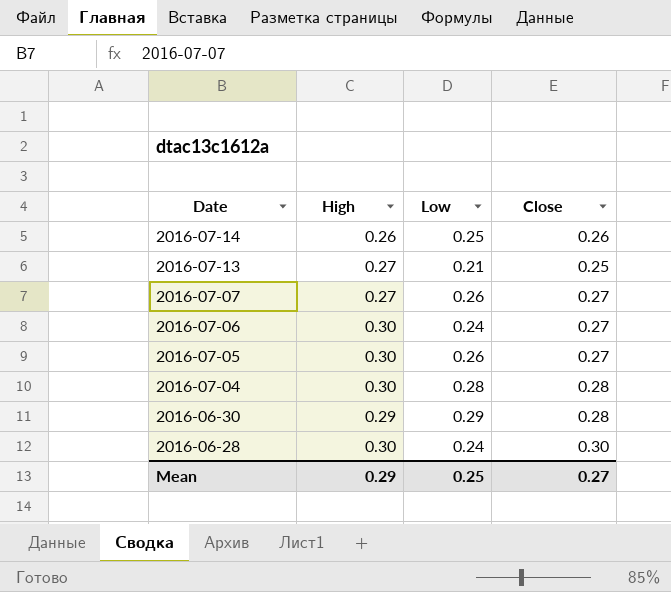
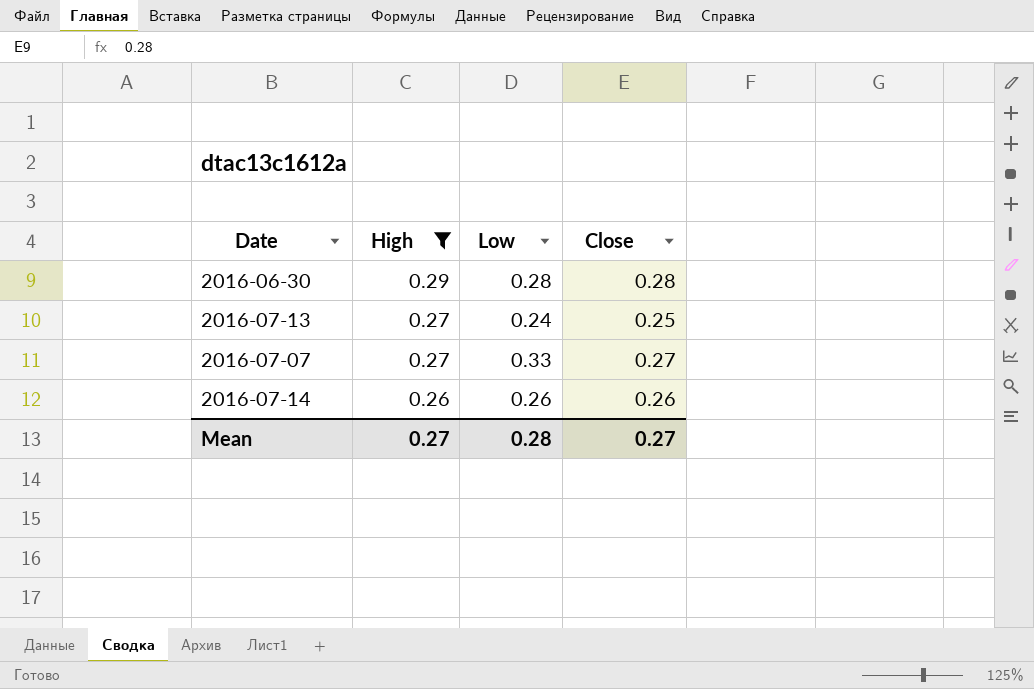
filter: none -> High != 0.30
row order: Date descending -> High descending
2016-06-30 | Low: 0.29 -> 0.28
2016-07-13 | Low: 0.21 -> 0.24
2016-07-07 | Low: 0.26 -> 0.33
2016-07-14 | Low: 0.25 -> 0.26
Mean | High: 0.29 -> 0.27
Mean | Low: 0.25 -> 0.28

